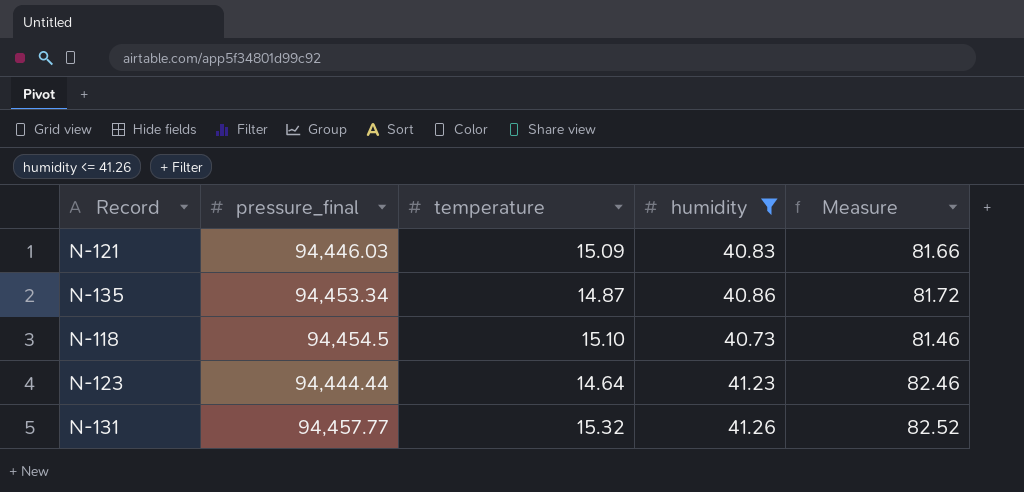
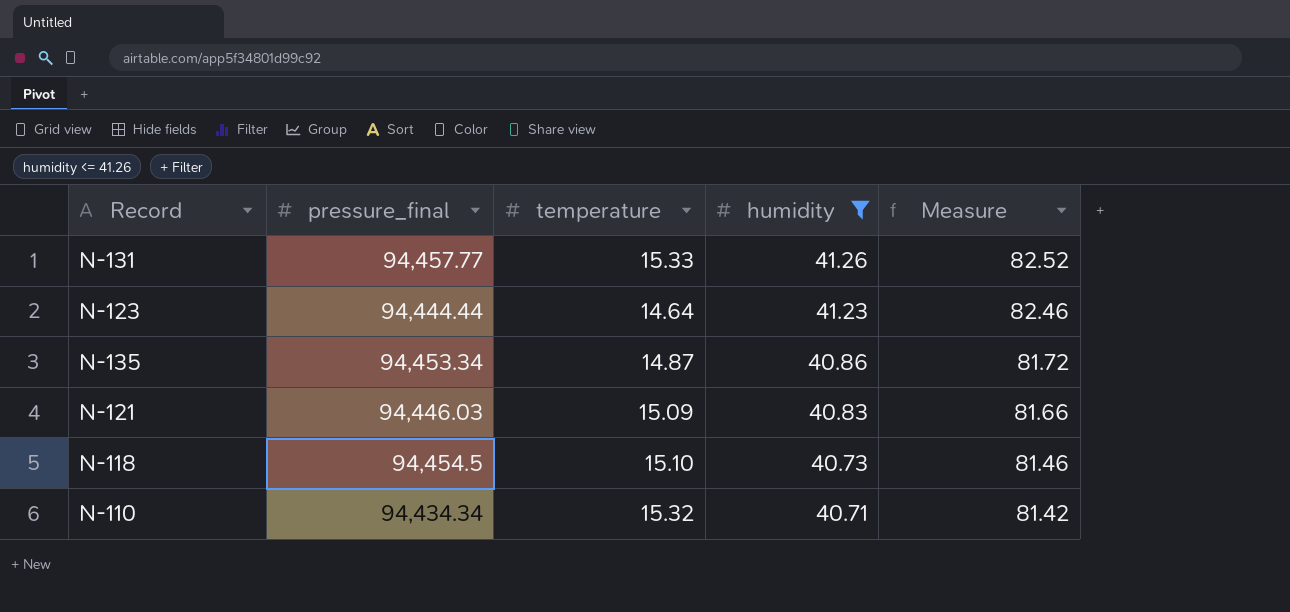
row order: none -> humidity descending
N-131 | temperature: 15.32 -> 15.33
row N-110: none -> 94,434.34 | 15.32 | 40.71 | 81.42

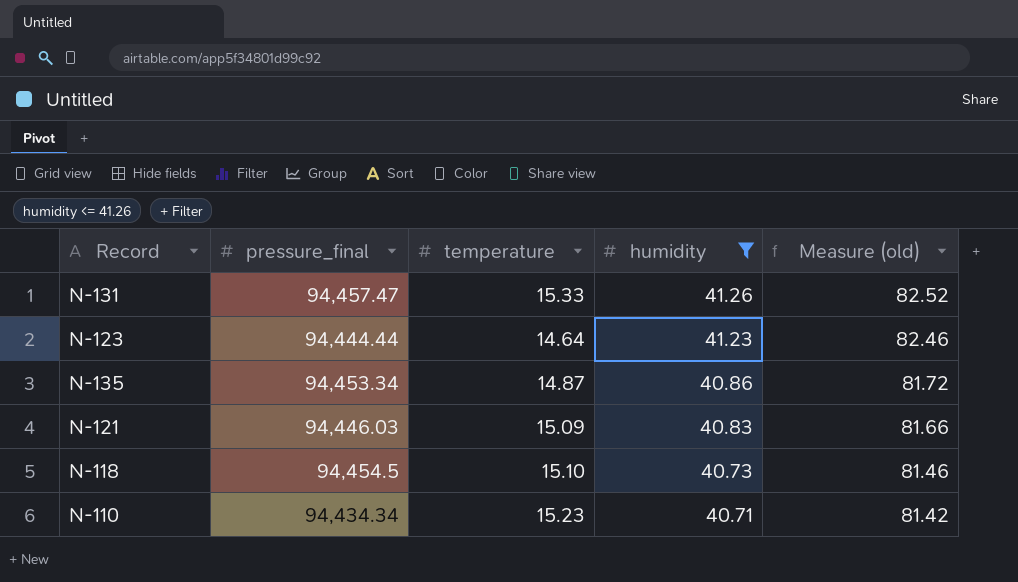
column name: Measure -> Measure (old)
N-131 | pressure_final: 94,457.77 -> 94,457.47
N-110 | temperature: 15.32 -> 15.23

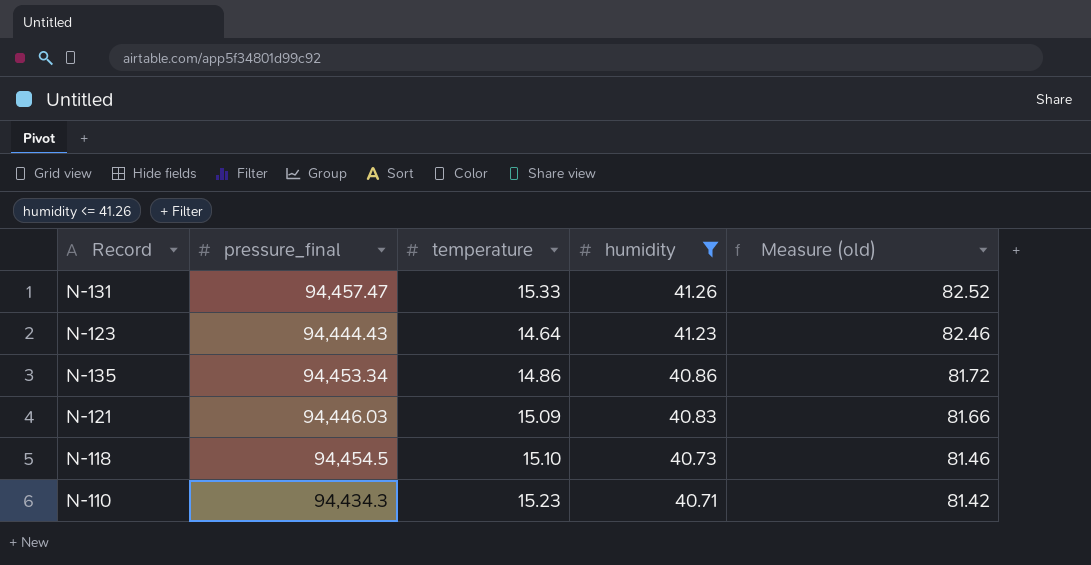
N-123 | pressure_final: 94,444.44 -> 94,444.43
N-135 | temperature: 14.87 -> 14.86
N-110 | pressure_final: 94,434.34 -> 94,434.3

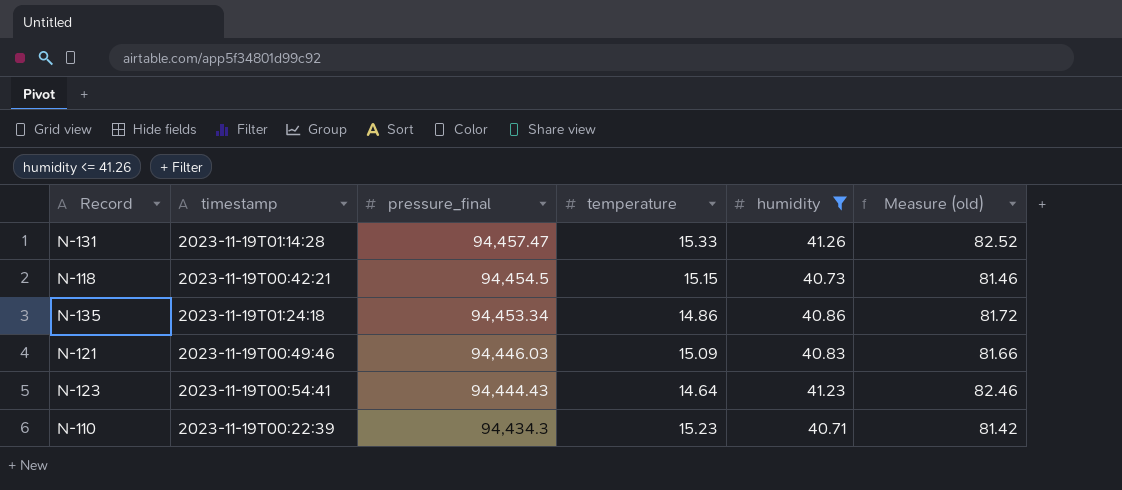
row order: humidity descending -> pressure_final descending
column timestamp | position: none -> 2
N-118 | temperature: 15.10 -> 15.15

